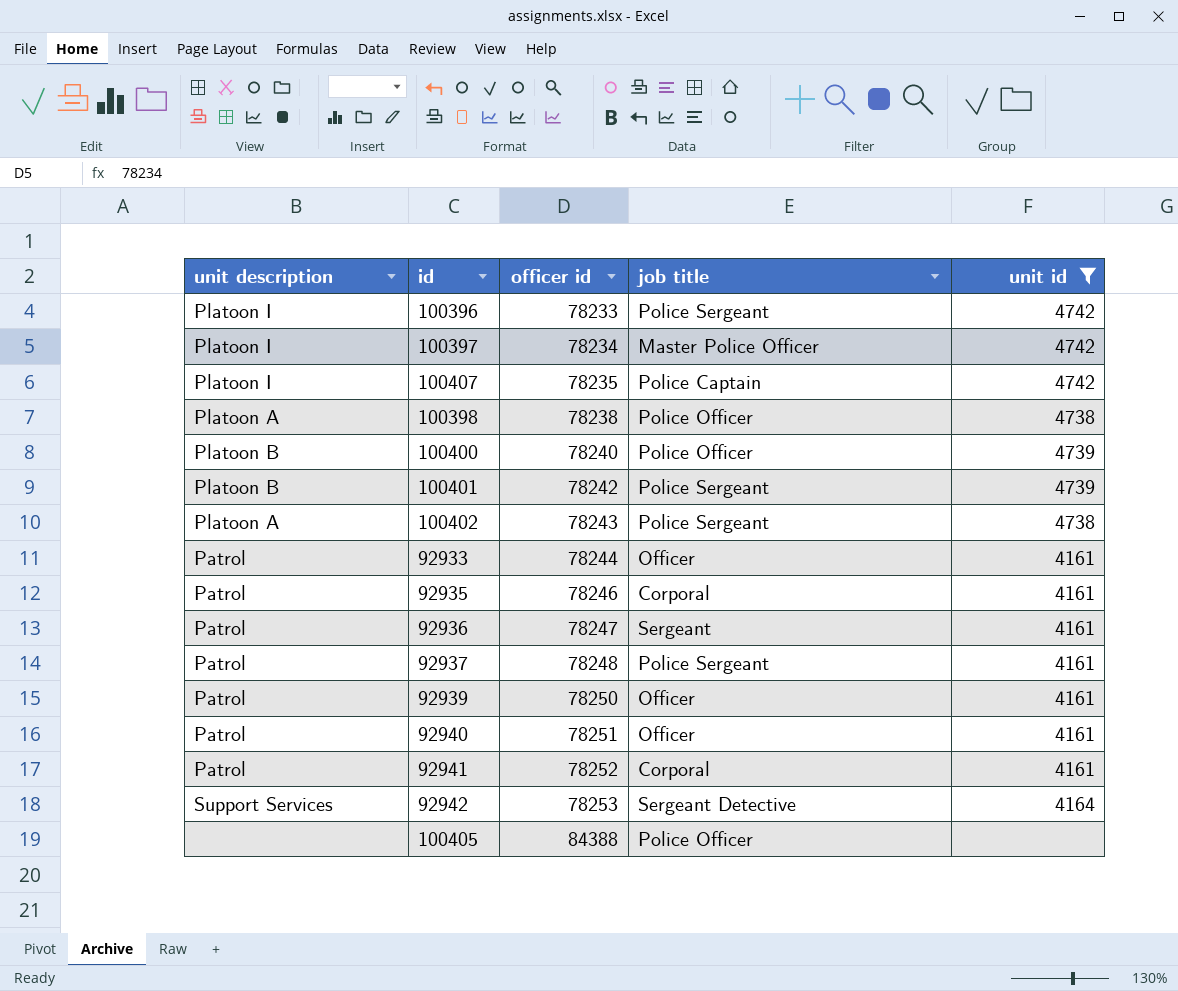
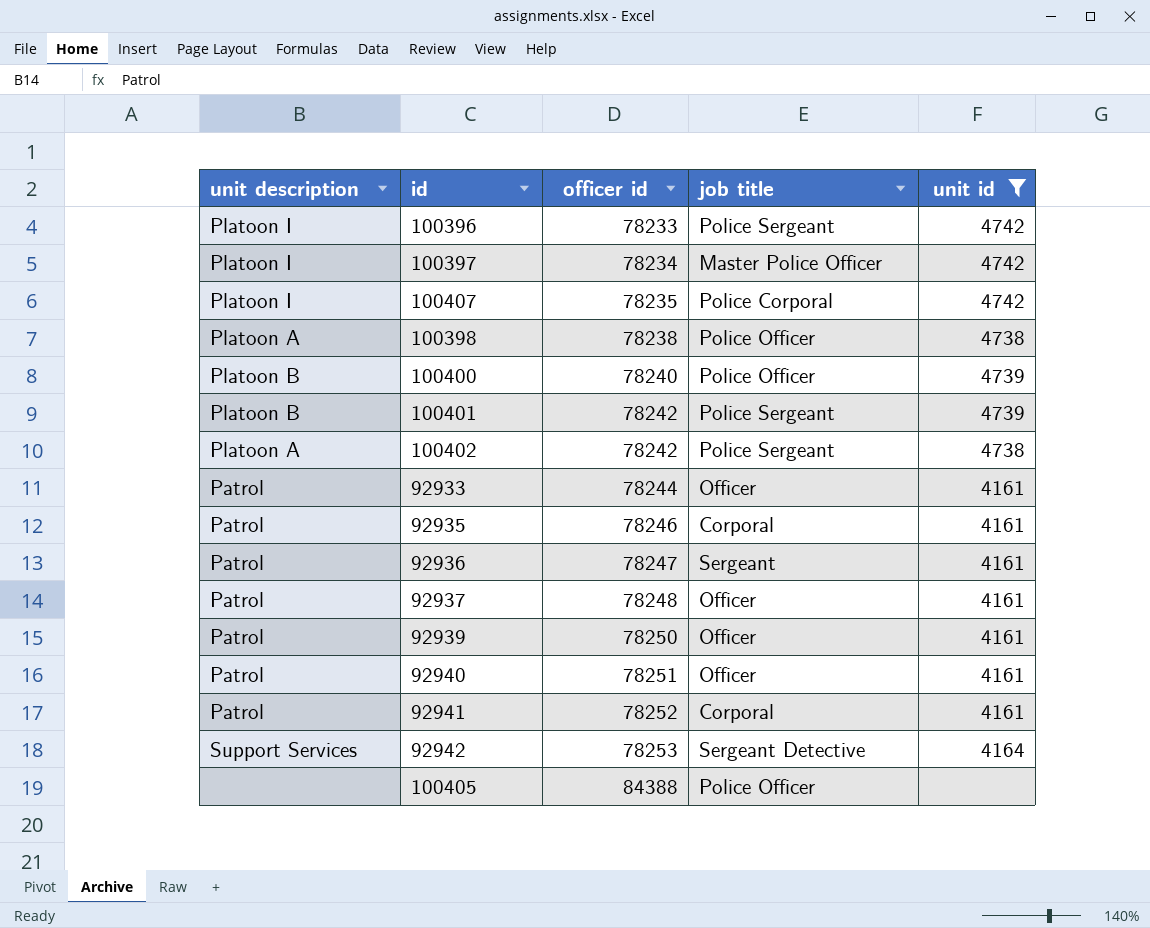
100407 | job title: Police Captain -> Police Corporal
100402 | officer id: 78243 -> 78242
92937 | job title: Police Sergeant -> Officer

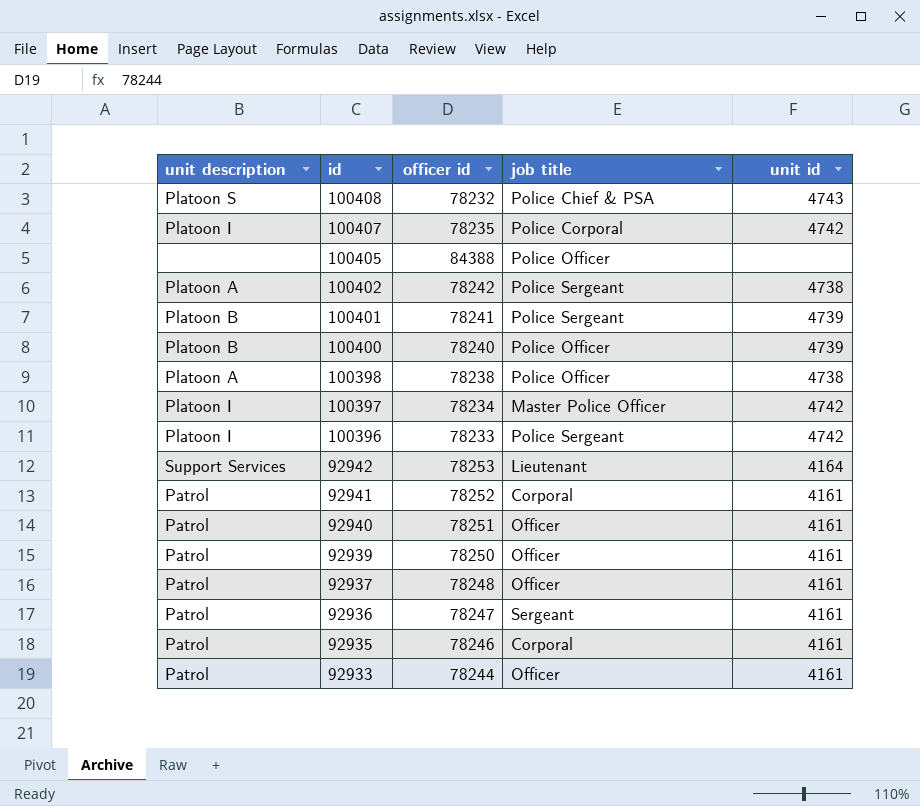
filter: unit id != 4743 -> none
row order: officer id ascending -> id descending
100401 | officer id: 78242 -> 78241
92942 | job title: Sergeant Detective -> Lieutenant

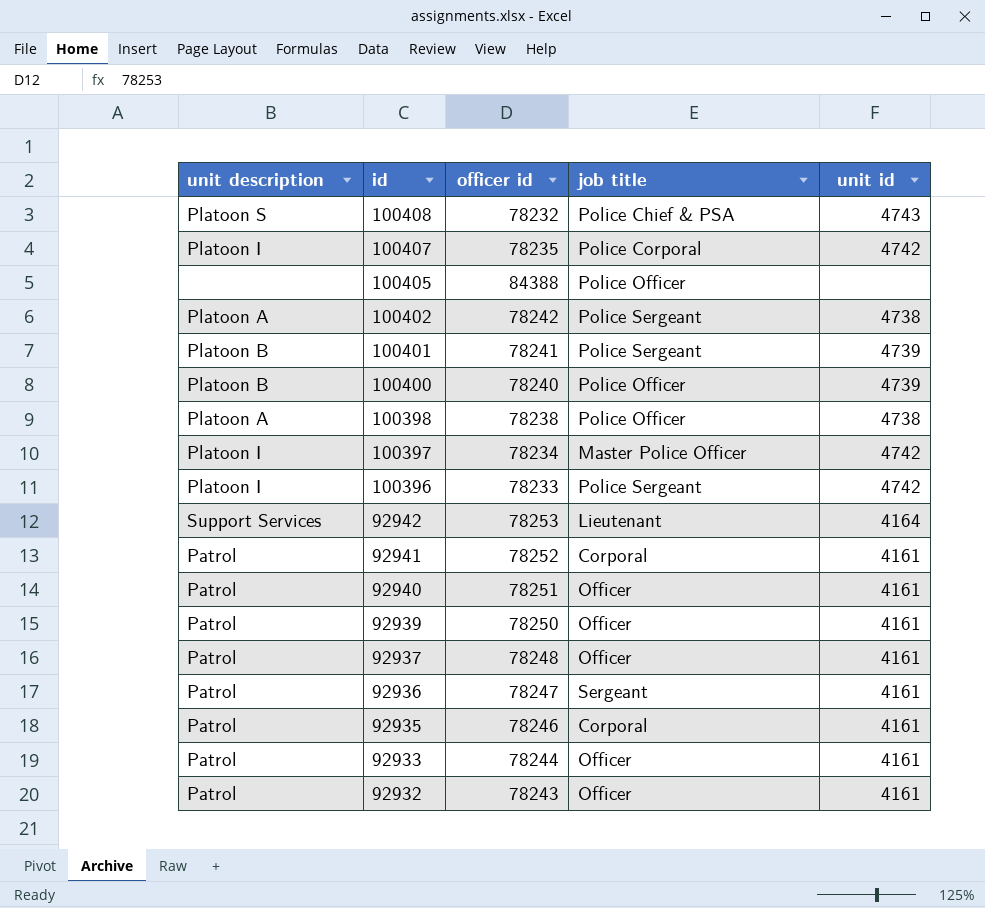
row 92932: none -> Patrol | 78243 | Officer | 4161

